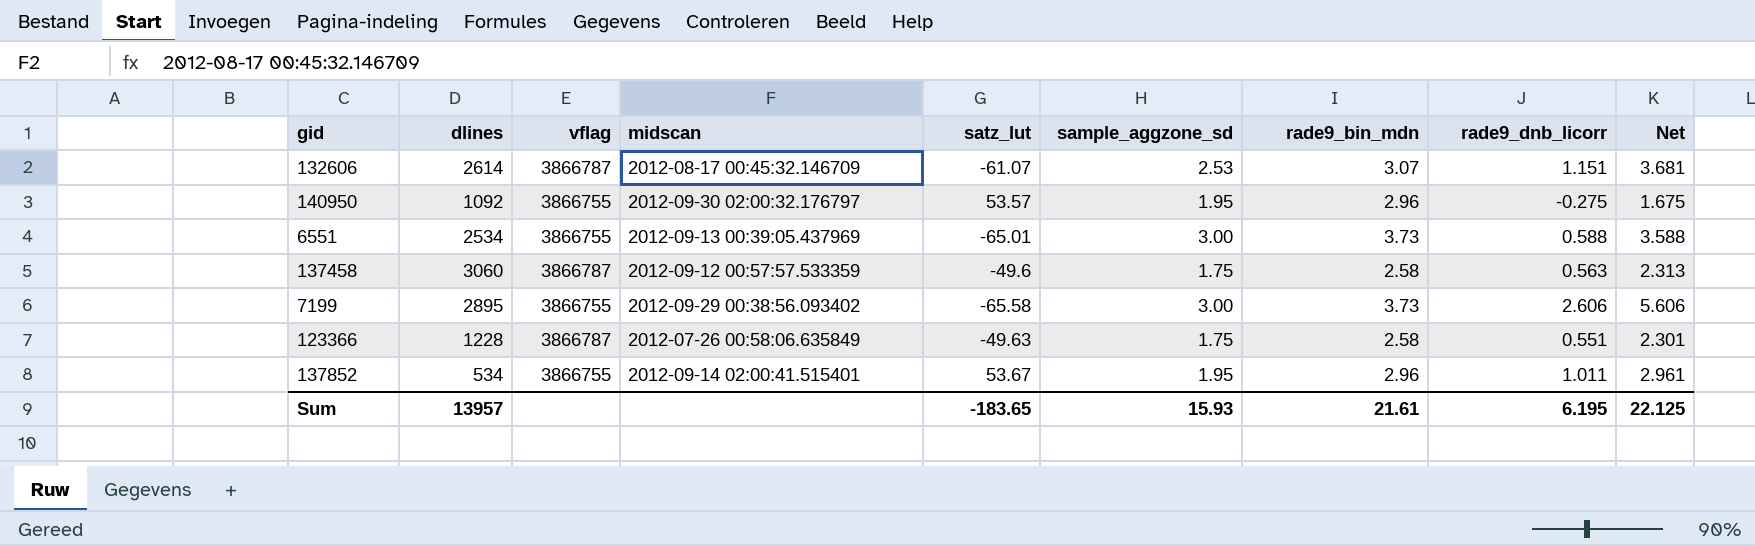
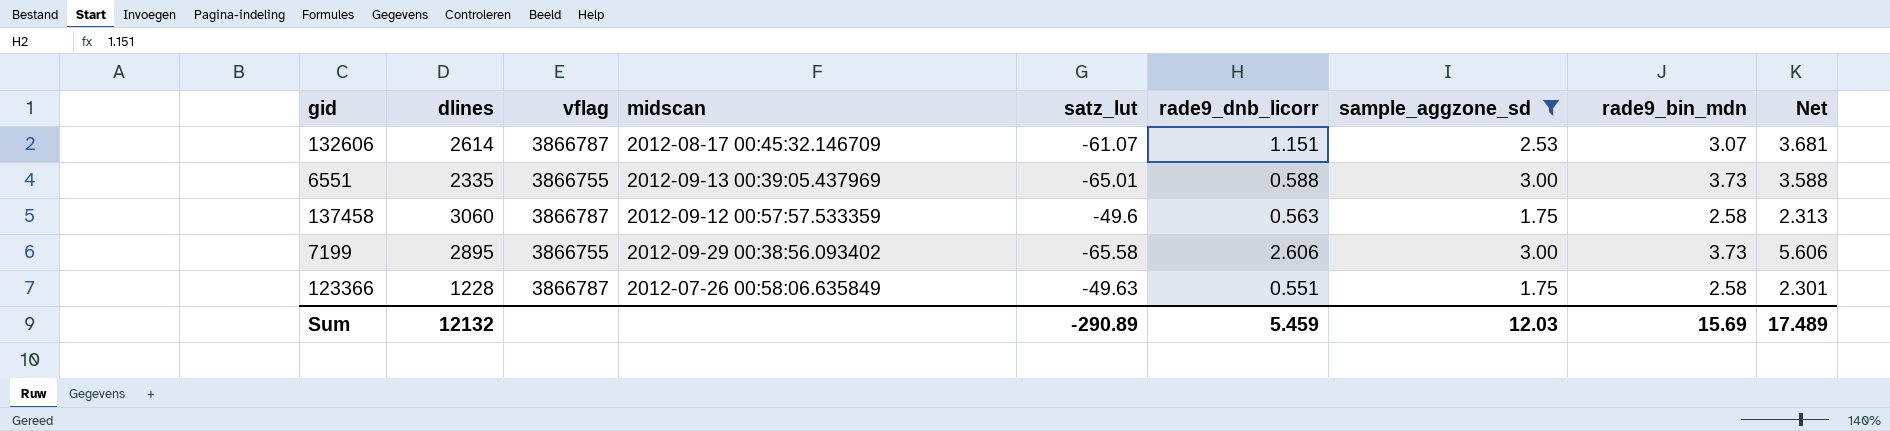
filter: none -> sample_aggzone_sd != 1.95
column rade9_dnb_licorr | position: 8 -> 6
6551 | dlines: 2534 -> 2335
Sum | dlines: 13957 -> 12132
Sum | satz_lut: -183.65 -> -290.89
Sum | rade9_dnb_licorr: 6.195 -> 5.459
Sum | sample_aggzone_sd: 15.93 -> 12.03
Sum | rade9_bin_mdn: 21.61 -> 15.69
Sum | Net: 22.125 -> 17.489

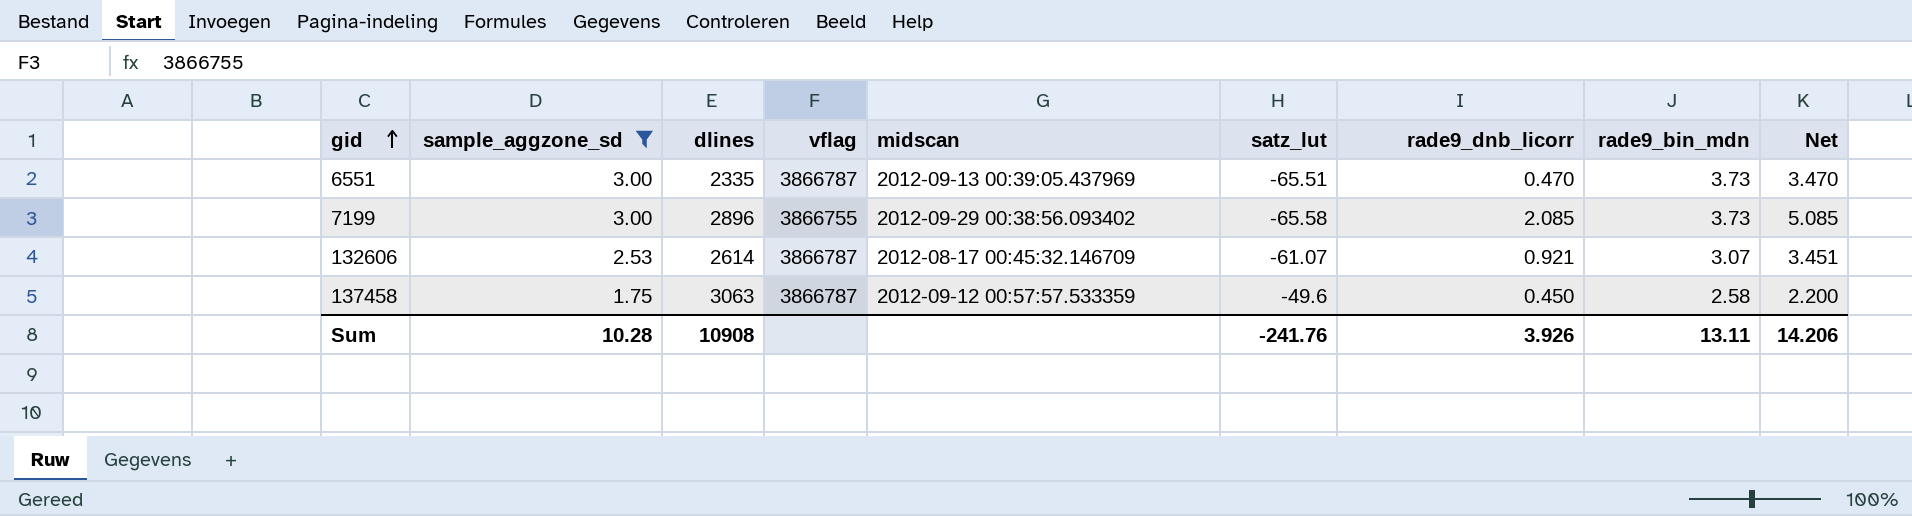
row order: none -> gid ascending
column sample_aggzone_sd | position: 7 -> 2
row 123366: 1228 | 3866787 | 2012-07-26 00:58:06.635849 | -49.63 | 0.551 | 1.75 | 2.58 | 2.301 -> none
6551 | vflag: 3866755 -> 3866787
6551 | satz_lut: -65.01 -> -65.51
6551 | rade9_dnb_licorr: 0.588 -> 0.470
6551 | Net: 3.588 -> 3.470
7199 | dlines: 2895 -> 2896
7199 | rade9_dnb_licorr: 2.606 -> 2.085
7199 | Net: 5.606 -> 5.085
132606 | rade9_dnb_licorr: 1.151 -> 0.921
132606 | Net: 3.681 -> 3.451
137458 | dlines: 3060 -> 3063
137458 | rade9_dnb_licorr: 0.563 -> 0.450
137458 | Net: 2.313 -> 2.200
Sum | sample_aggzone_sd: 12.03 -> 10.28
Sum | dlines: 12132 -> 10908
Sum | satz_lut: -290.89 -> -241.76
Sum | rade9_dnb_licorr: 5.459 -> 3.926
Sum | rade9_bin_mdn: 15.69 -> 13.11
Sum | Net: 17.489 -> 14.206

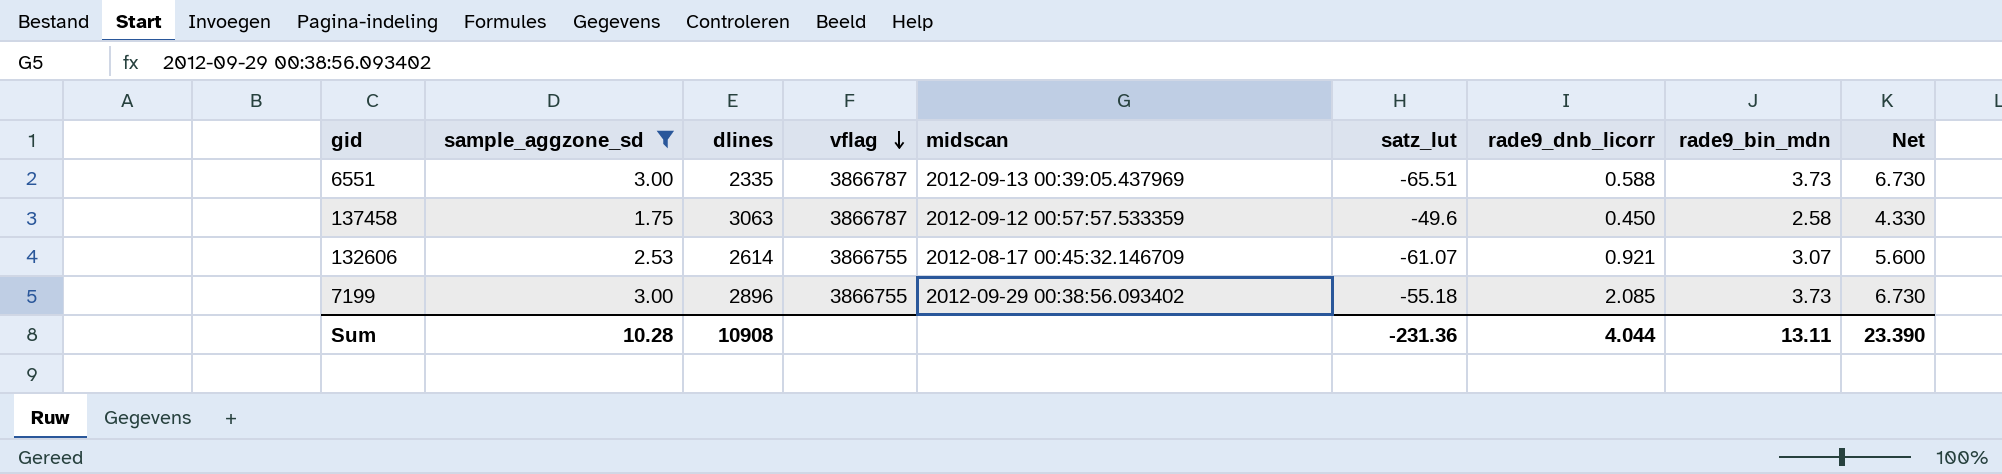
row order: gid ascending -> vflag descending
column Net | formula: [sample_aggzone_sd] + [rade9_dnb_licorr] -> [sample_aggzone_sd] + [rade9_bin_mdn]
6551 | rade9_dnb_licorr: 0.470 -> 0.588
132606 | vflag: 3866787 -> 3866755
7199 | satz_lut: -65.58 -> -55.18
Sum | satz_lut: -241.76 -> -231.36
Sum | rade9_dnb_licorr: 3.926 -> 4.044
Sum | Net: 14.206 -> 23.390

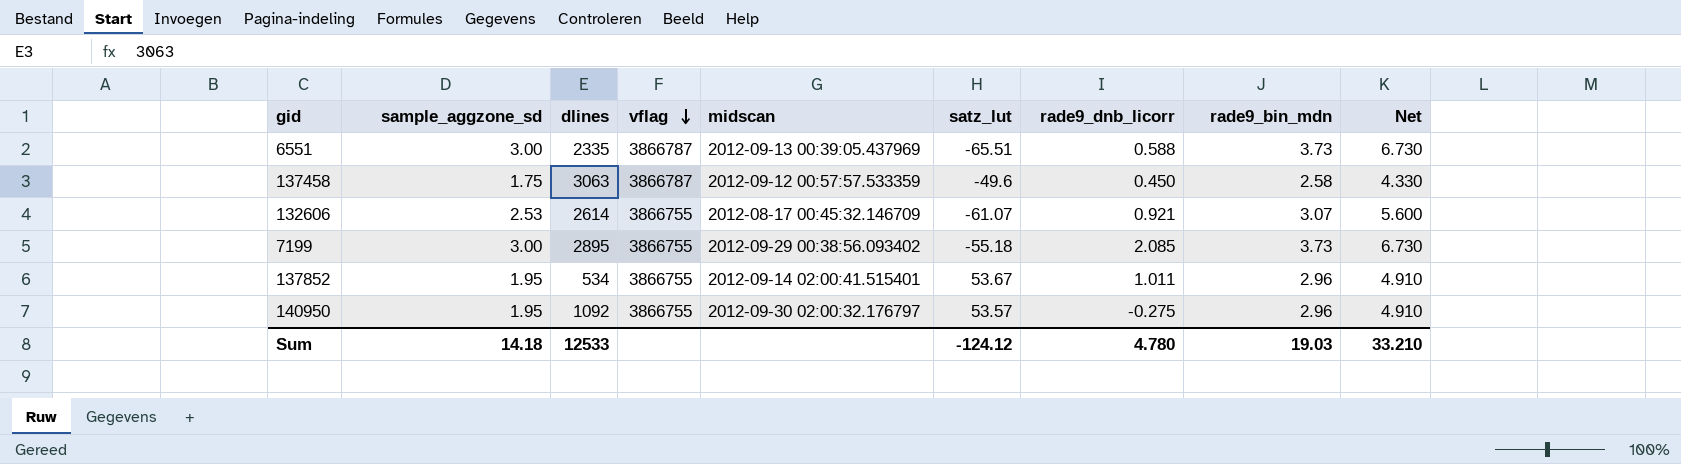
filter: sample_aggzone_sd != 1.95 -> none
7199 | dlines: 2896 -> 2895
Sum | sample_aggzone_sd: 10.28 -> 14.18
Sum | dlines: 10908 -> 12533
Sum | satz_lut: -231.36 -> -124.12
Sum | rade9_dnb_licorr: 4.044 -> 4.780
Sum | rade9_bin_mdn: 13.11 -> 19.03
Sum | Net: 23.390 -> 33.210

